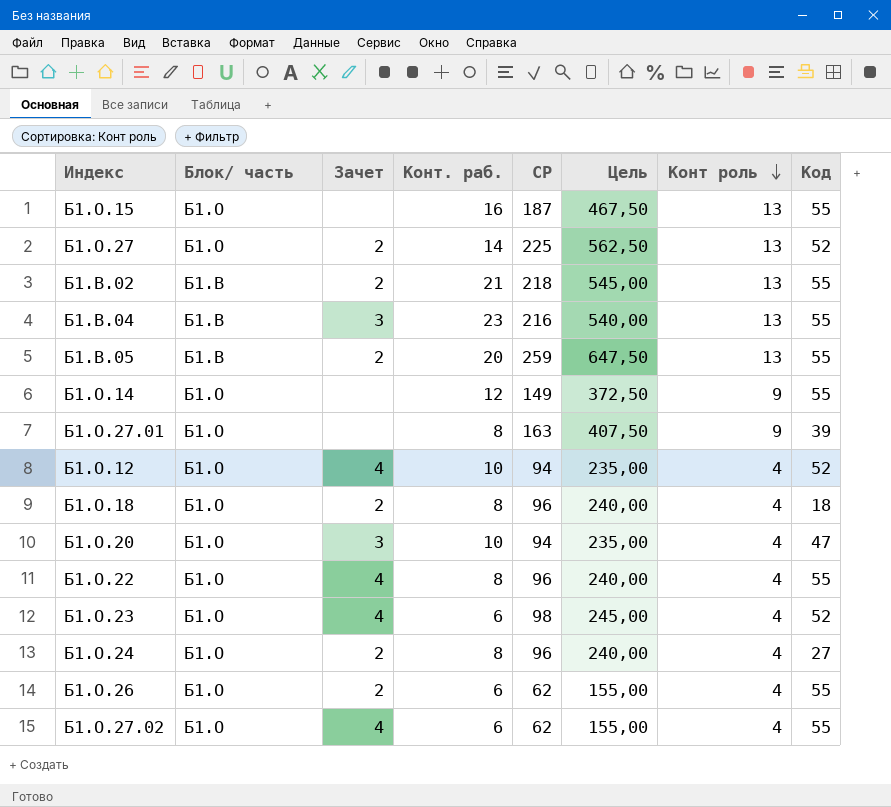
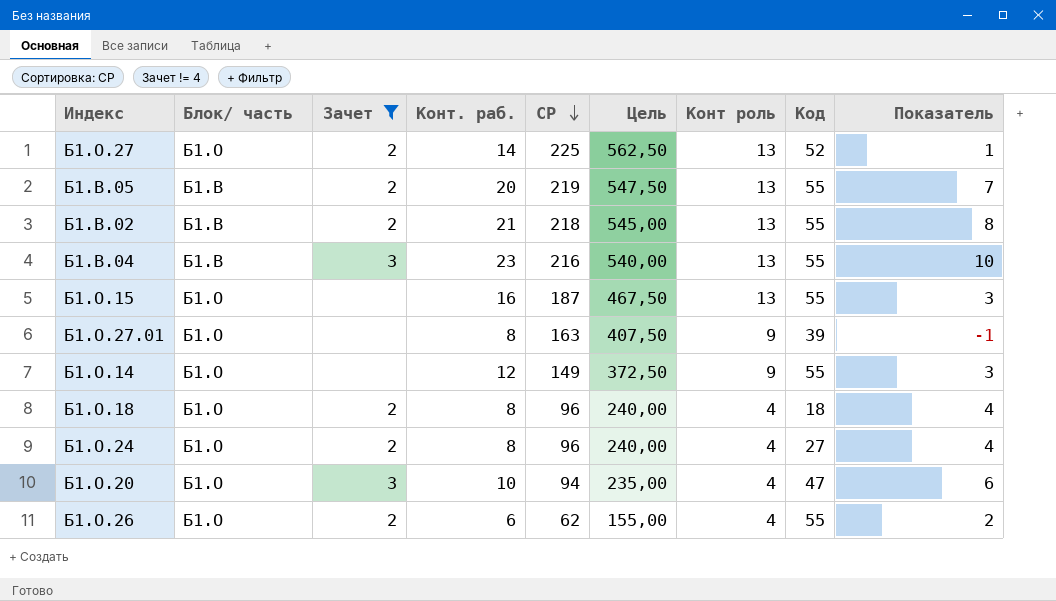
filter: none -> Зачет != 4
row order: Конт роль descending -> СР descending
column Показатель | formula: none -> [Конт. раб.] - [Конт роль]
Б1.В.05 | СР: 259 -> 219
Б1.В.05 | Цель: 647,50 -> 547,50

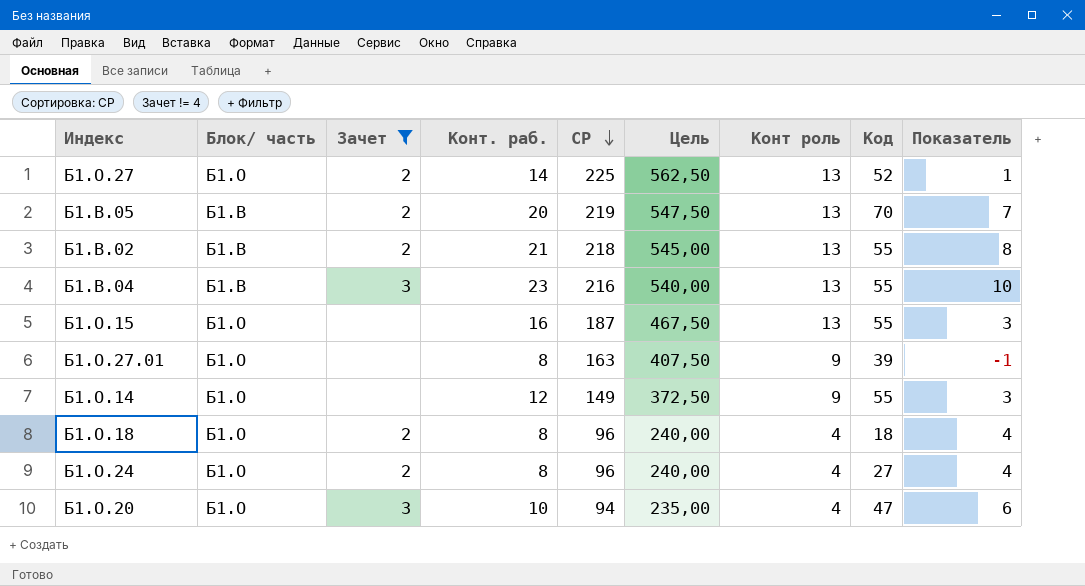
row Б1.О.26: Б1.О | 2 | 6 | 62 | 155,00 | 4 | 55 | 2 -> none
Б1.В.05 | Код: 55 -> 70

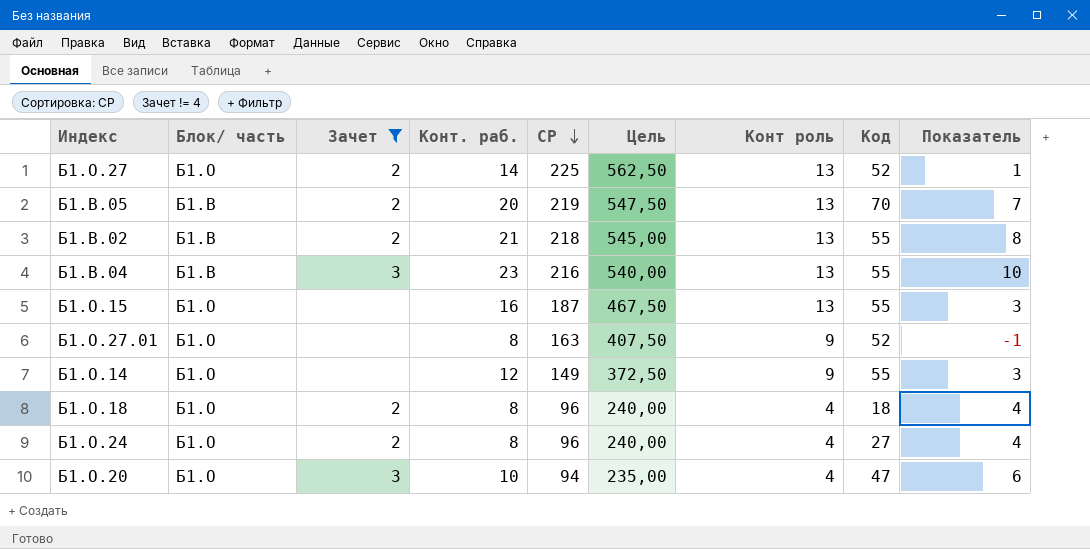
Б1.О.27.01 | Код: 39 -> 52

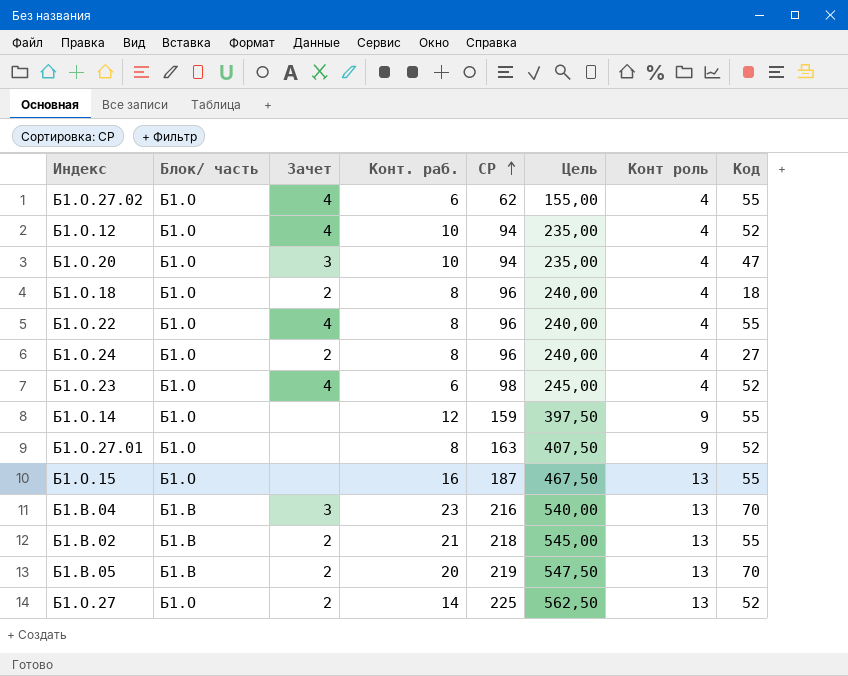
filter: Зачет != 4 -> none
row order: СР descending -> СР ascending
column Показатель | formula: [Конт. раб.] - [Конт роль] -> none
Б1.О.14 | СР: 149 -> 159
Б1.О.14 | Цель: 372,50 -> 397,50
Б1.В.04 | Код: 55 -> 70

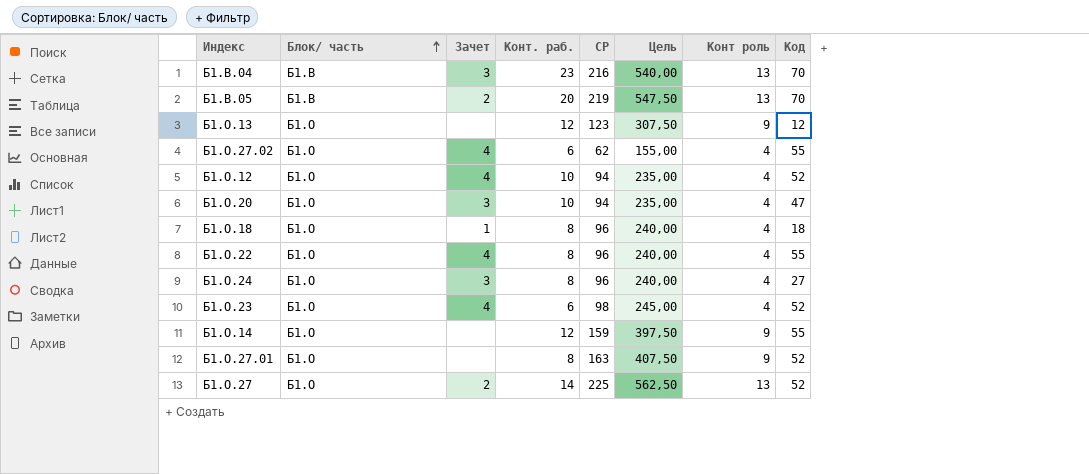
row order: СР ascending -> Блок/ часть ascending
row Б1.О.15: Б1.О | none | 16 | 187 | 467,50 | 13 | 55 -> none
row Б1.В.02: Б1.В | 2 | 21 | 218 | 545,00 | 13 | 55 -> none
row Б1.О.13: none -> Б1.О | none | 12 | 123 | 307,50 | 9 | 12
Б1.О.18 | Зачет: 2 -> 1
Б1.О.24 | Зачет: 2 -> 3

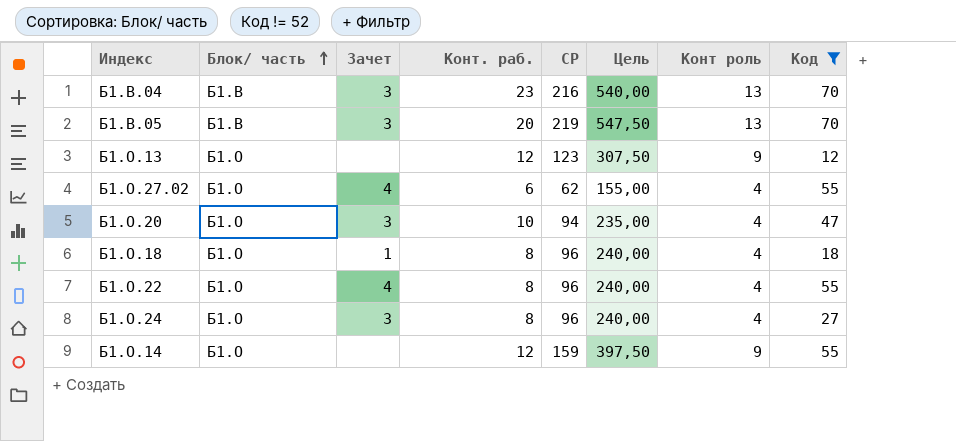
filter: none -> Код != 52
Б1.В.05 | Зачет: 2 -> 3

